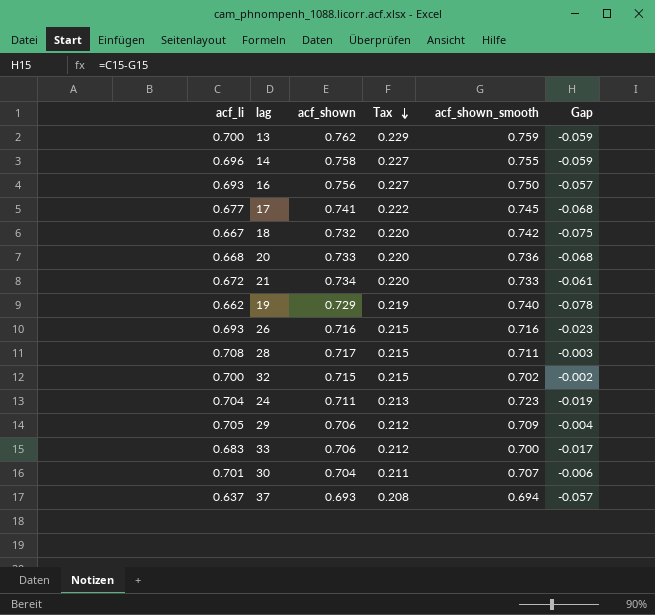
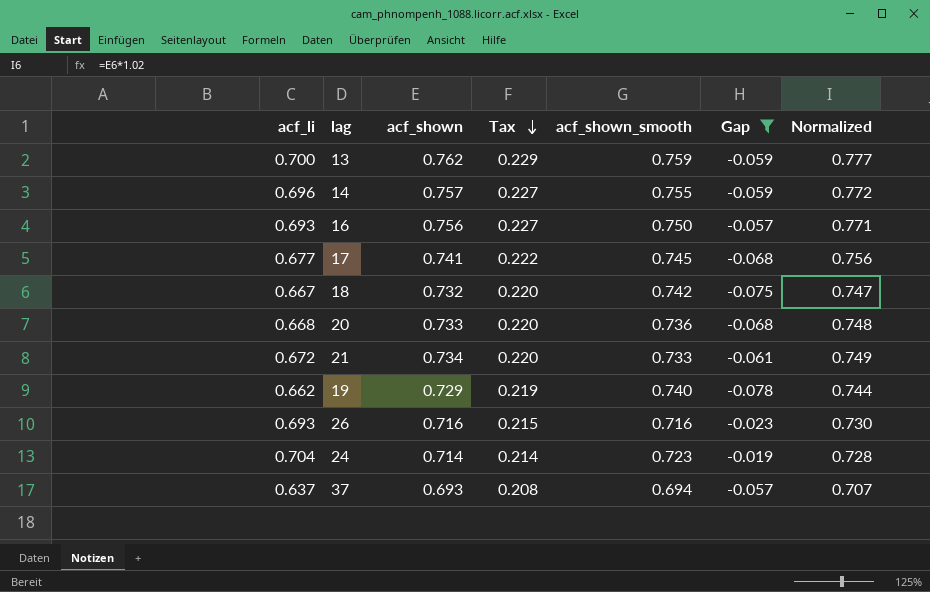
filter: none -> Gap <= -0.019
column Normalized | formula: none -> [acf_shown] * 1.02
14 | acf_shown: 0.758 -> 0.757
24 | acf_shown: 0.711 -> 0.714
24 | Tax: 0.213 -> 0.214

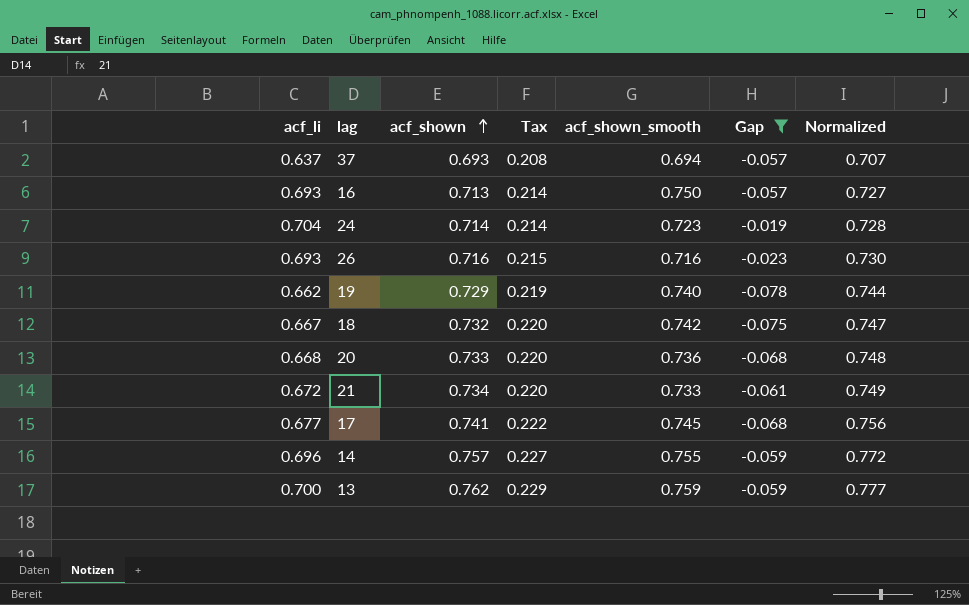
row order: Tax descending -> acf_shown ascending
16 | acf_shown: 0.756 -> 0.713
16 | Tax: 0.227 -> 0.214
16 | Normalized: 0.771 -> 0.727

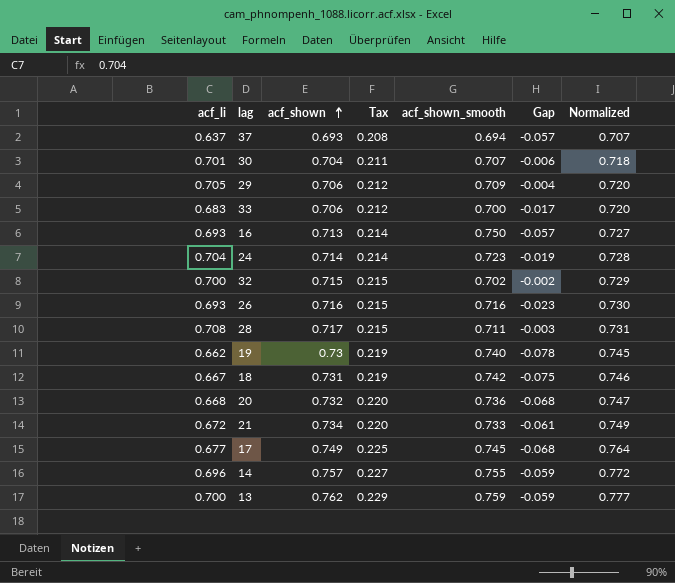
filter: Gap <= -0.019 -> none
19 | acf_shown: 0.729 -> 0.73
19 | Normalized: 0.744 -> 0.745
18 | acf_shown: 0.732 -> 0.731
18 | Tax: 0.220 -> 0.219
18 | Normalized: 0.747 -> 0.746
20 | acf_shown: 0.733 -> 0.732
20 | Normalized: 0.748 -> 0.747
17 | acf_shown: 0.741 -> 0.749
17 | Tax: 0.222 -> 0.225
17 | Normalized: 0.756 -> 0.764

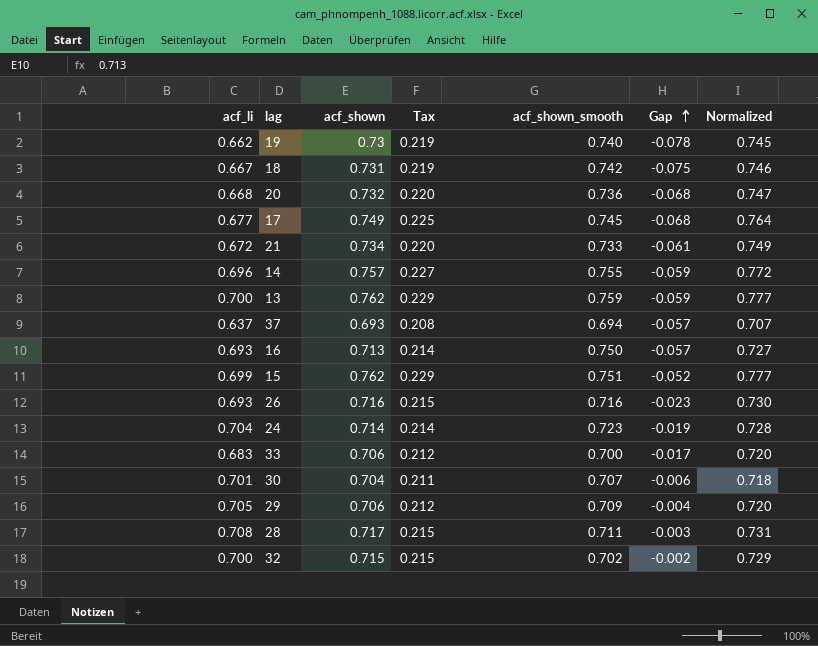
row order: acf_shown ascending -> Gap ascending
row 15: none -> 0.699 | 0.762 | 0.229 | 0.751 | -0.052 | 0.777

